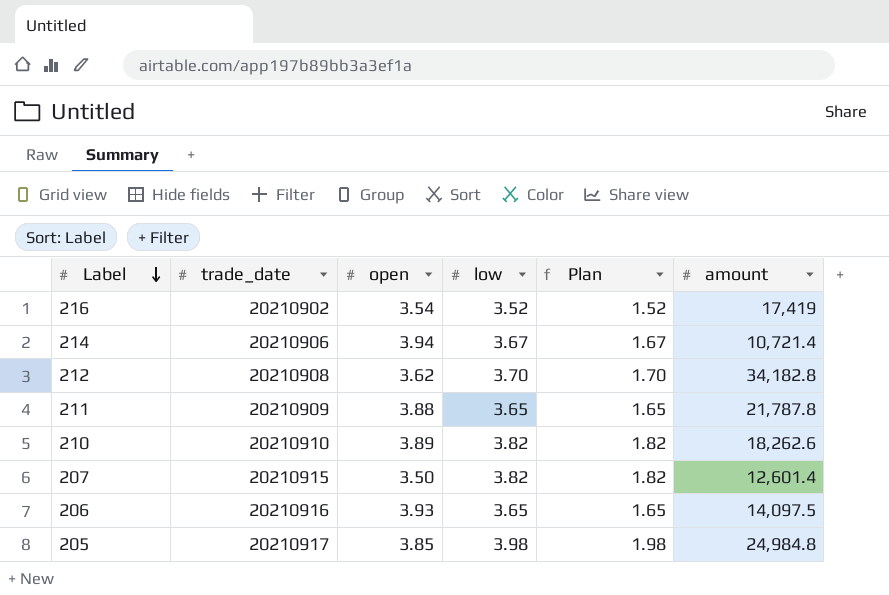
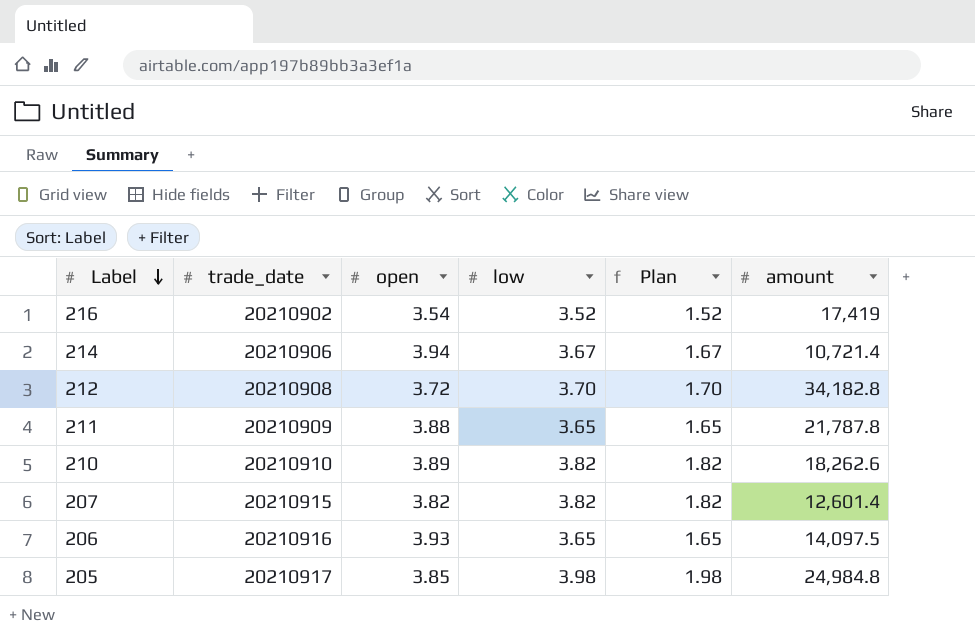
212 | open: 3.62 -> 3.72
207 | open: 3.50 -> 3.82

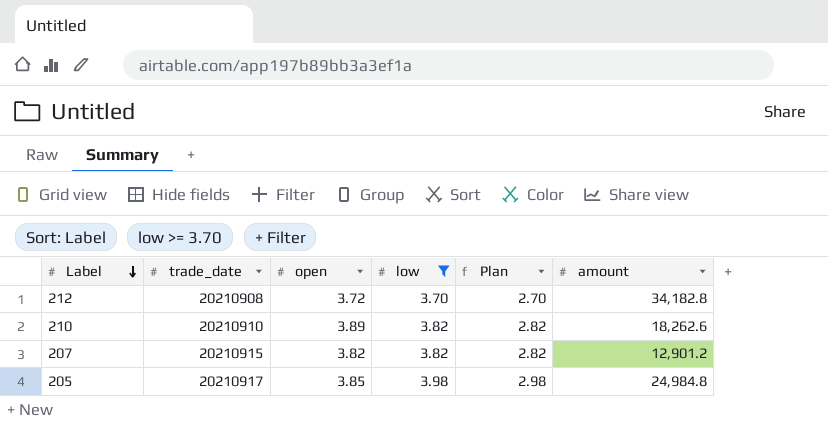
filter: none -> low >= 3.70
column Plan | formula: [low] - 2 -> [low] - 1
207 | amount: 12,601.4 -> 12,901.2

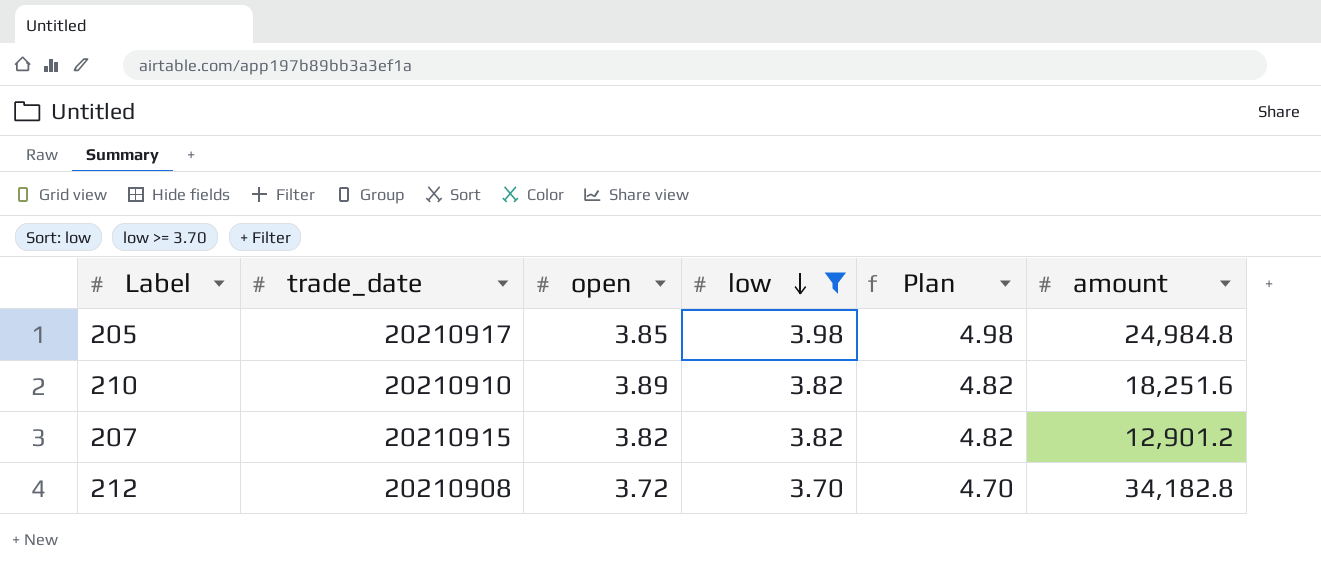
row order: Label descending -> low descending
column Plan | formula: [low] - 1 -> [low] + 1
210 | amount: 18,262.6 -> 18,251.6

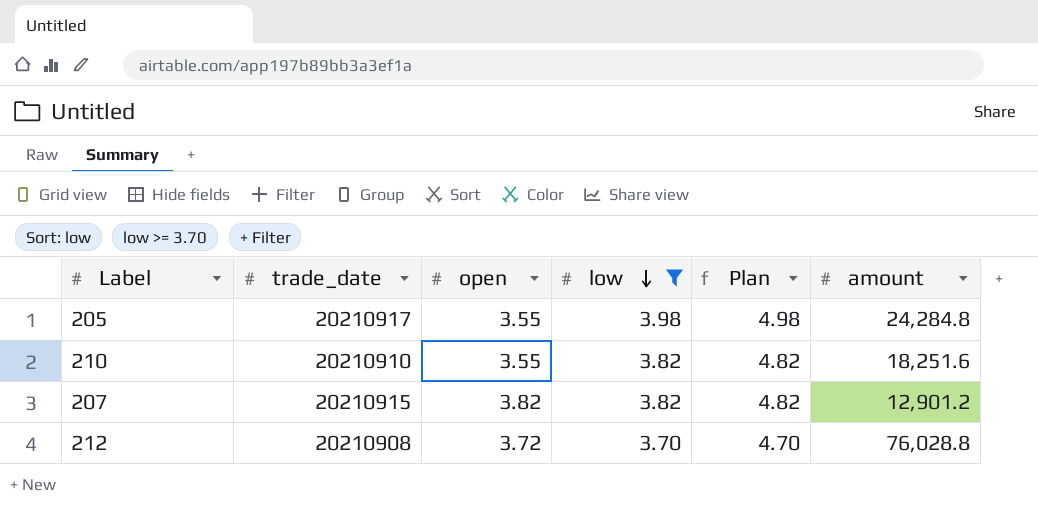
205 | open: 3.85 -> 3.55
205 | amount: 24,984.8 -> 24,284.8
210 | open: 3.89 -> 3.55
212 | amount: 34,182.8 -> 76,028.8

